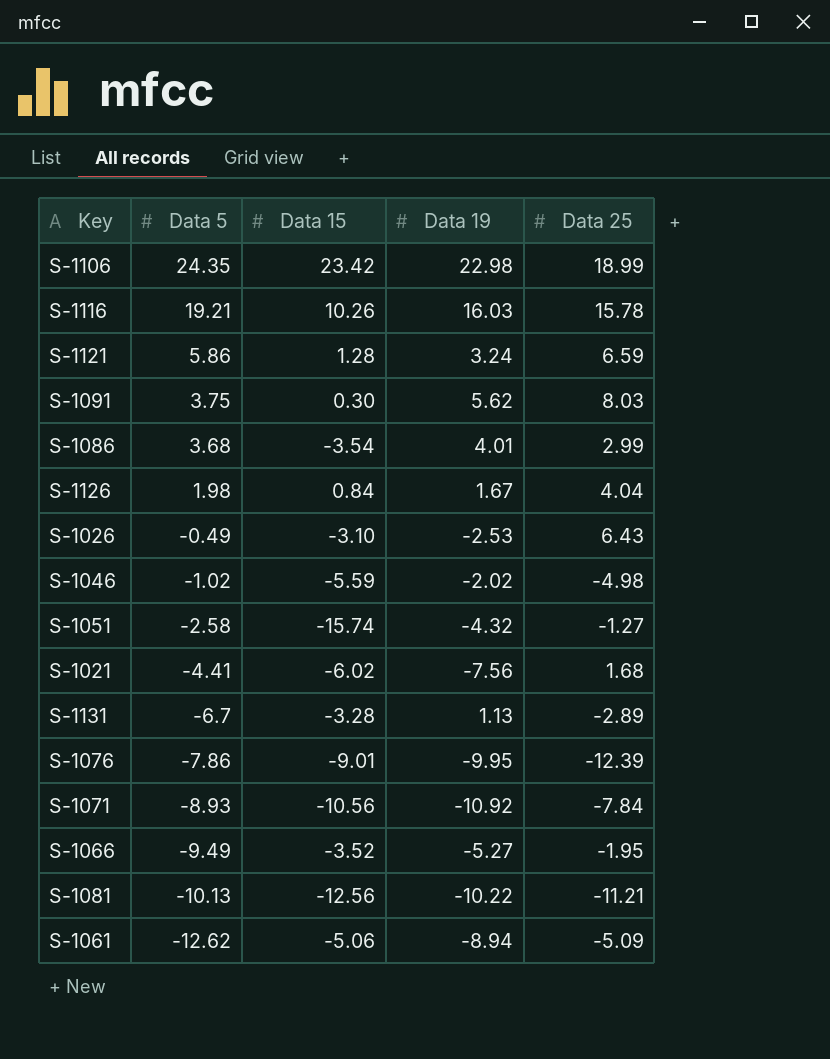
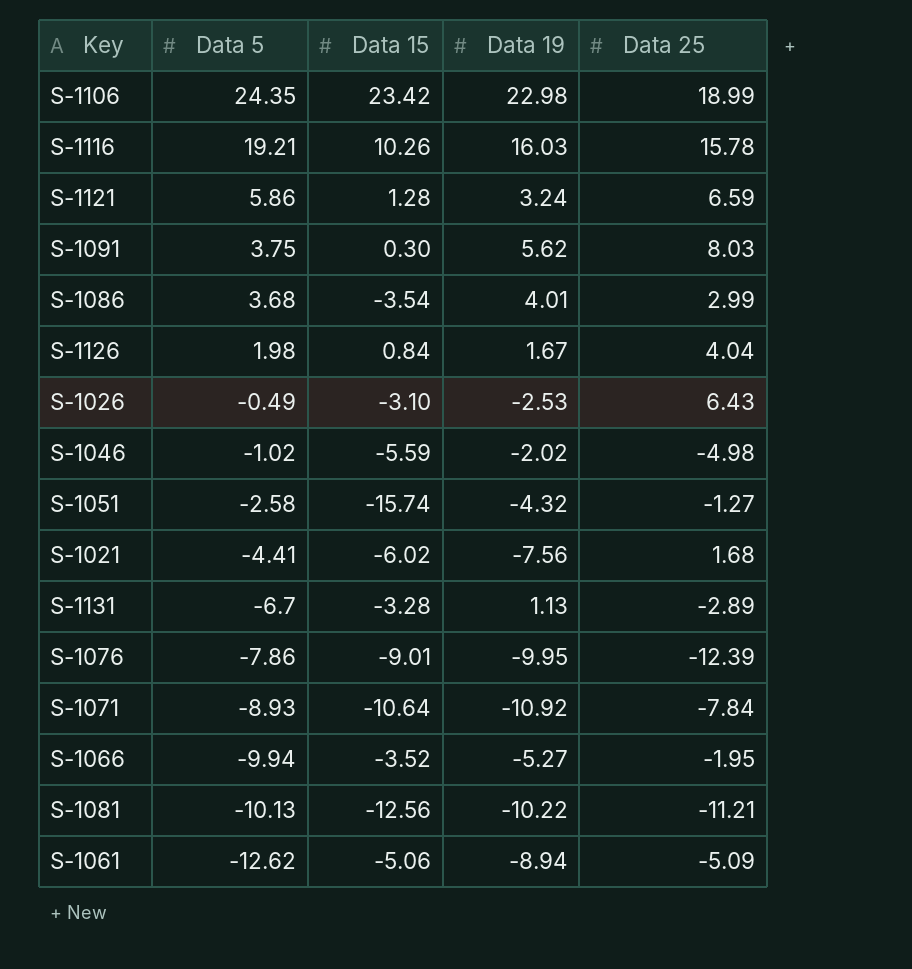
S-1071 | Data 15: -10.56 -> -10.64
S-1066 | Data 5: -9.49 -> -9.94

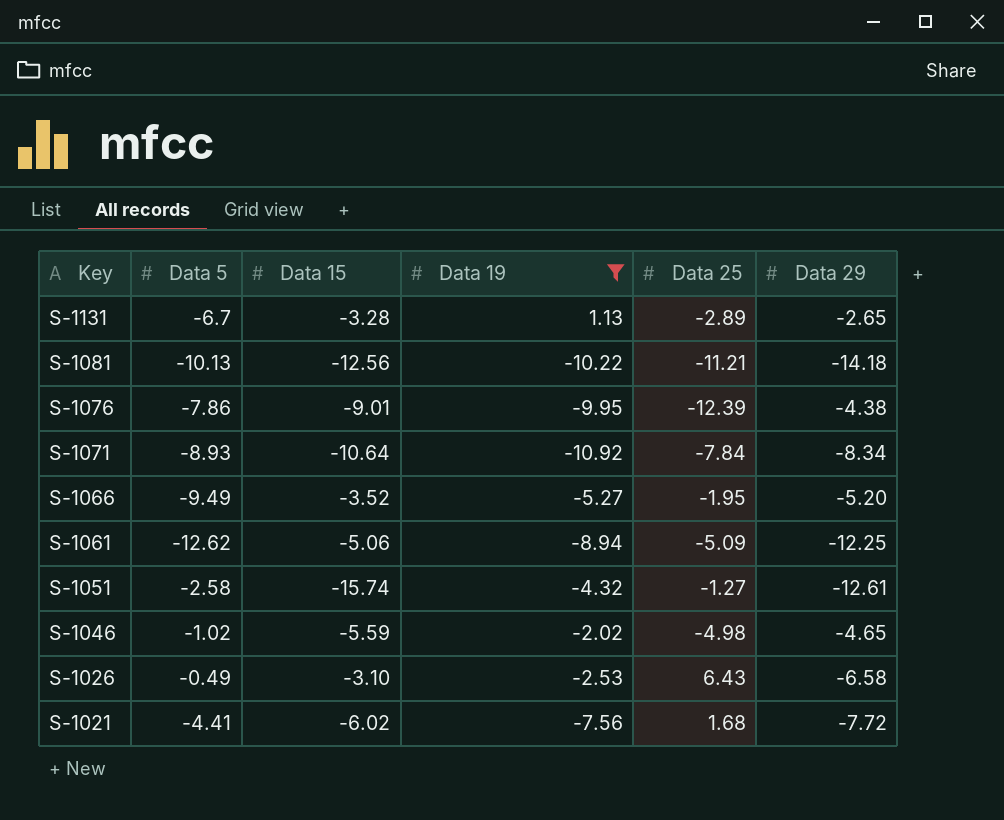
filter: none -> Data 19 <= 1.13
row order: Data 5 descending -> Key descending
column Data 29 | position: none -> 6
S-1066 | Data 5: -9.94 -> -9.49

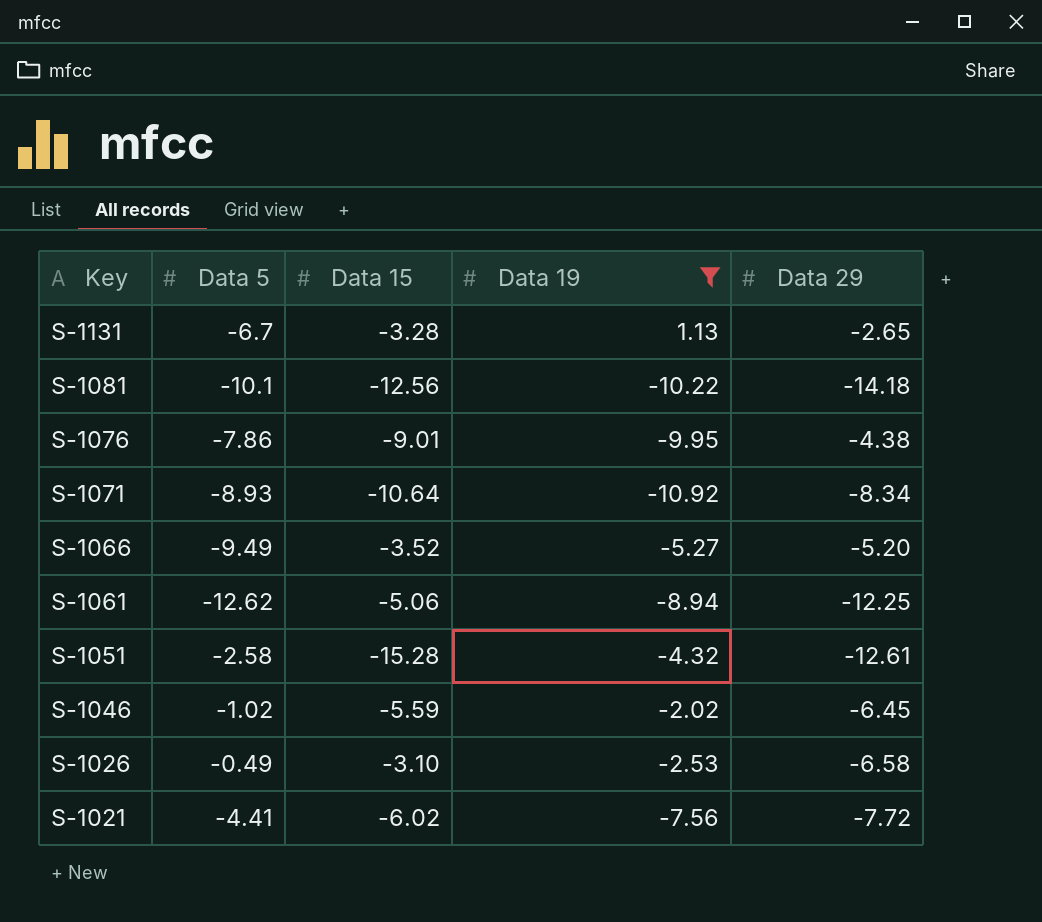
column Data 25 | position: 5 -> none
S-1081 | Data 5: -10.13 -> -10.1
S-1051 | Data 15: -15.74 -> -15.28
S-1046 | Data 29: -4.65 -> -6.45

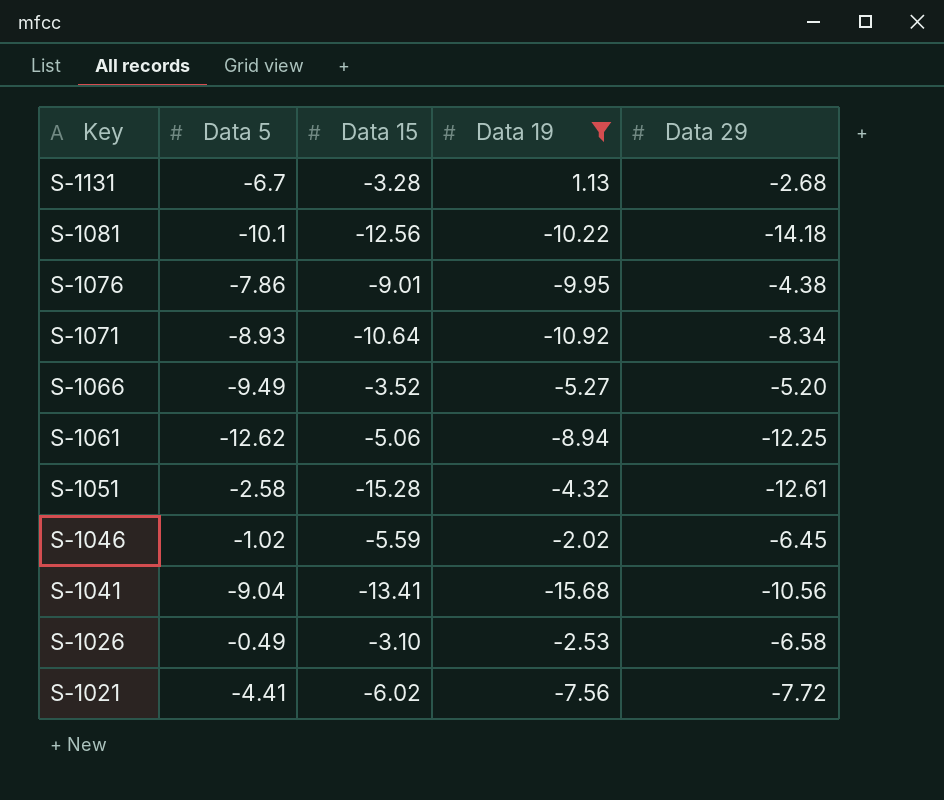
S-1131 | Data 29: -2.65 -> -2.68
row S-1041: none -> -9.04 | -13.41 | -15.68 | -10.56

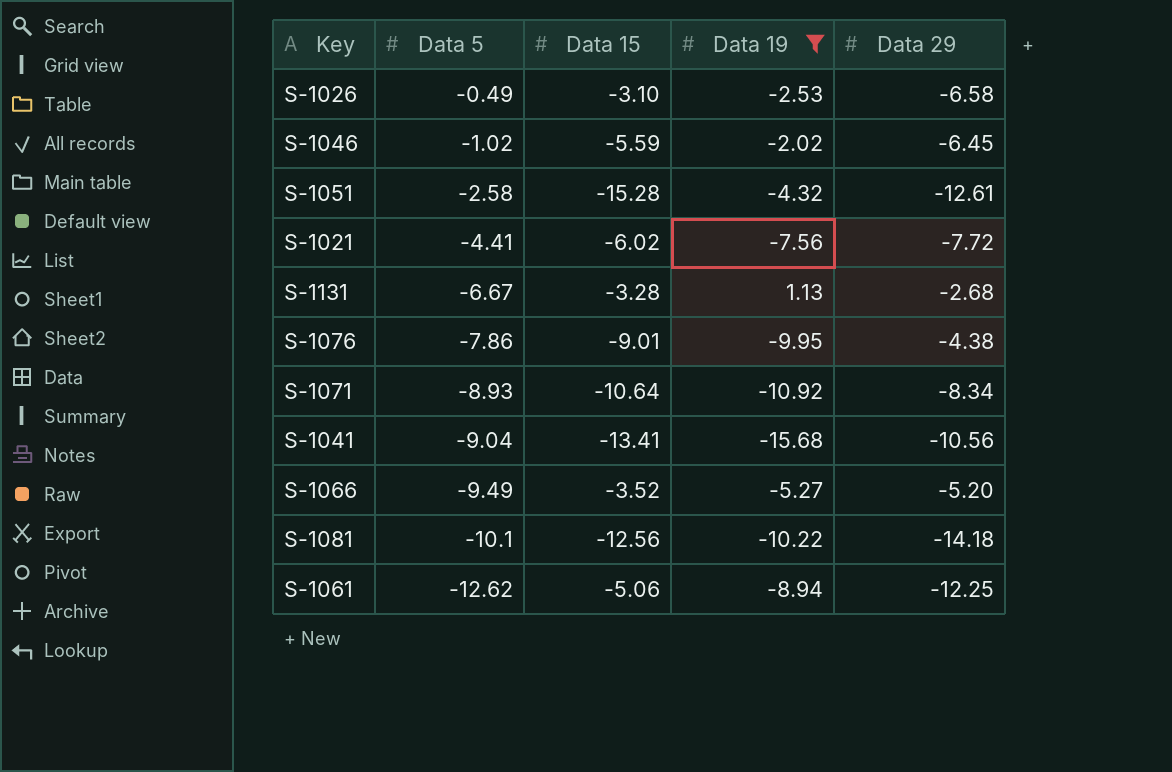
row order: Key descending -> Data 5 descending
S-1131 | Data 5: -6.7 -> -6.67

